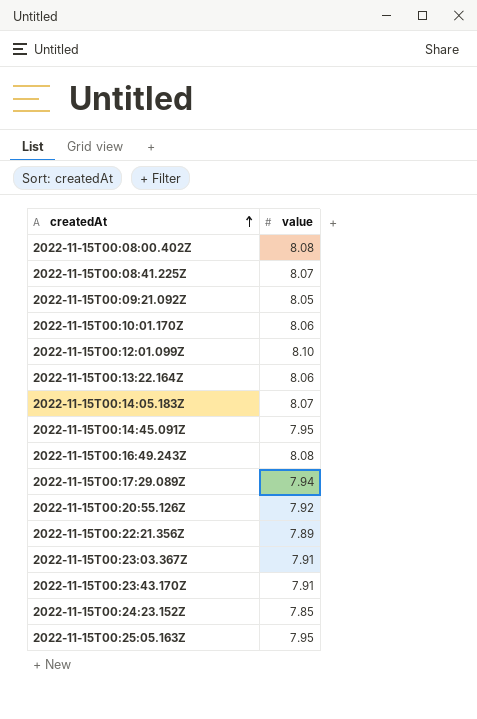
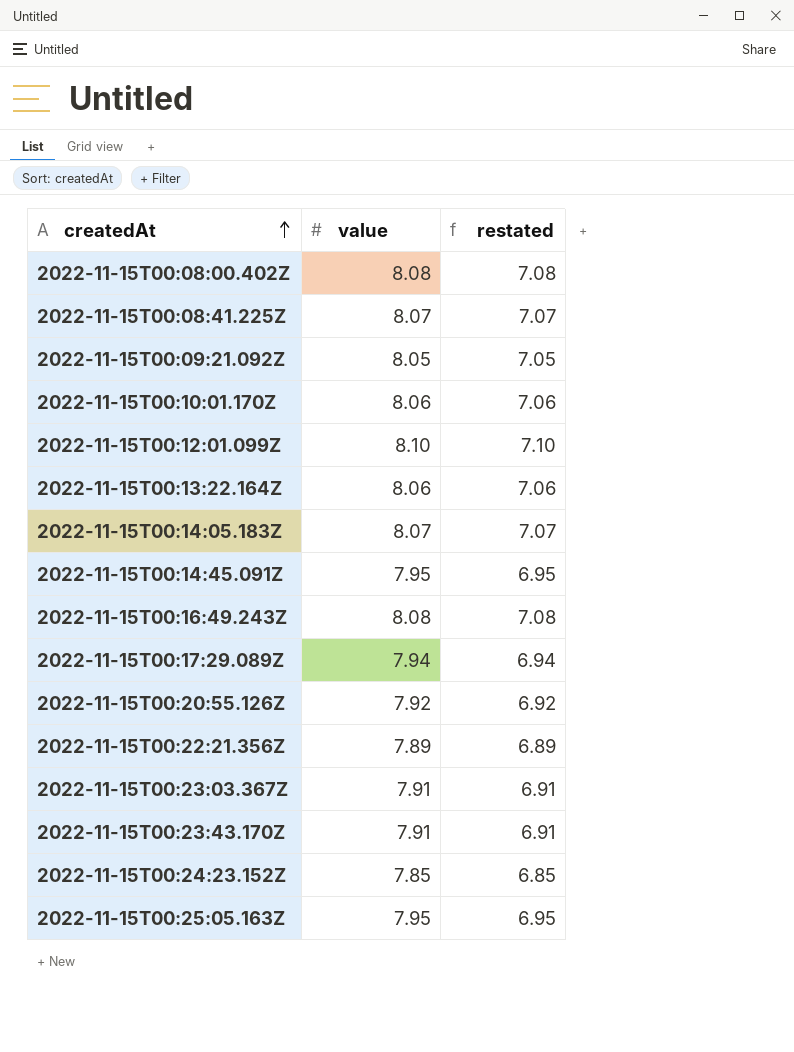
column restated | formula: none -> [value] - 1

